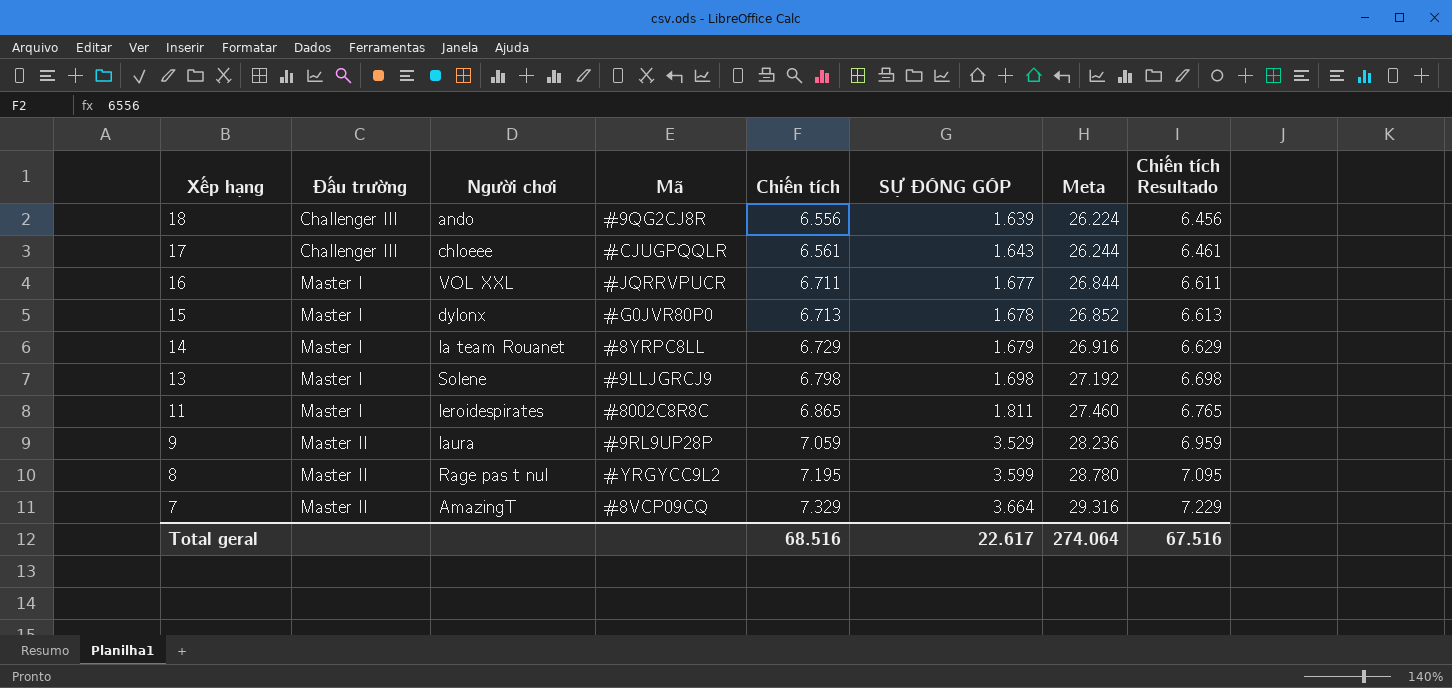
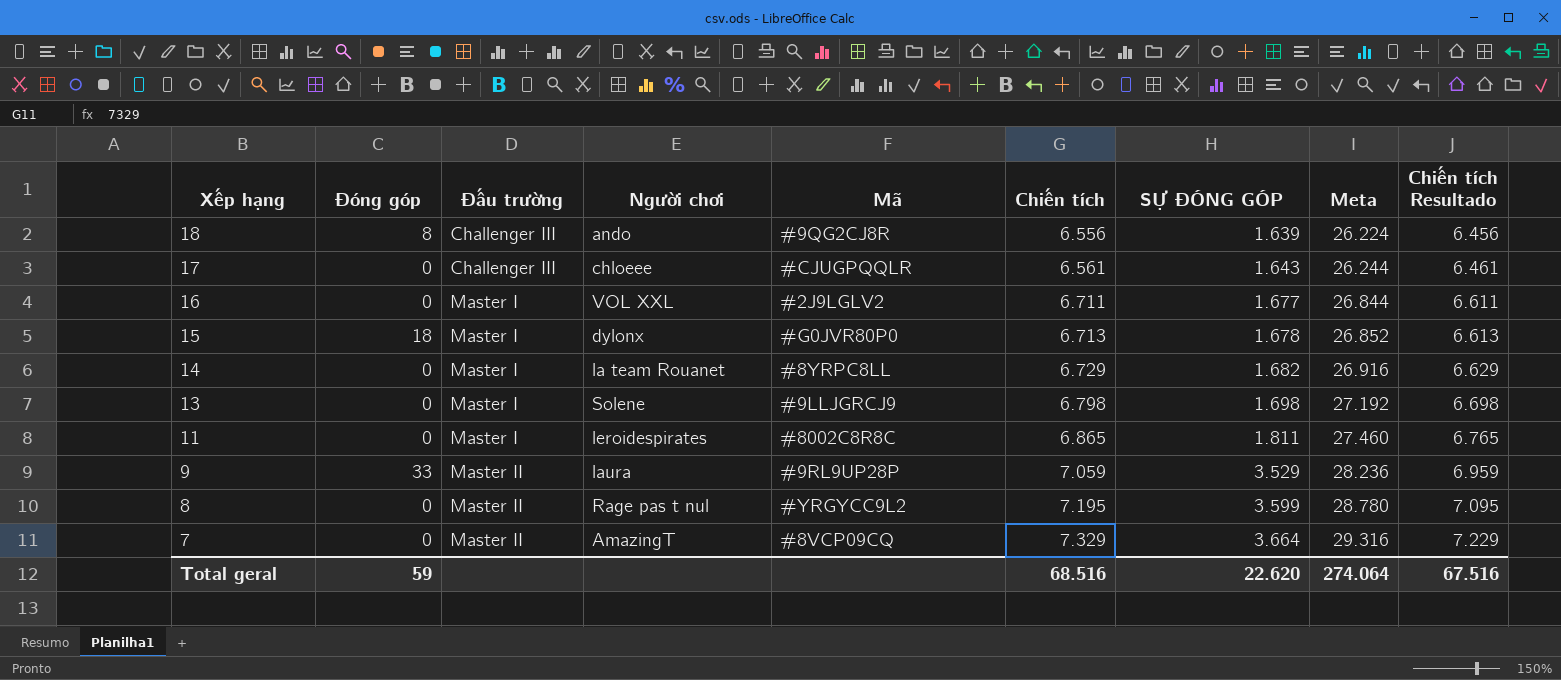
column Đóng góp | position: none -> 2
16 | Mã: #JQRRVPUCR -> #2J9LGLV2
14 | SỰ ĐÓNG GÓP: 1.679 -> 1.682
Total geral | SỰ ĐÓNG GÓP: 22.617 -> 22.620

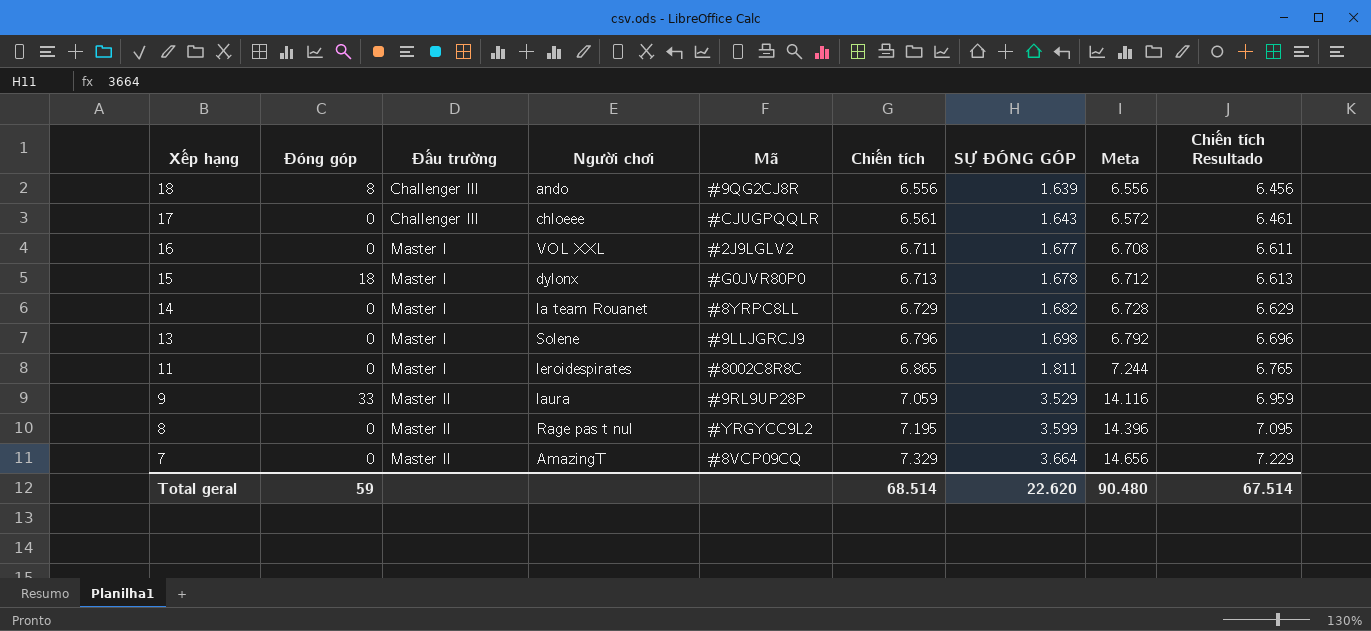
column Meta | formula: [Chiến tích] * 4 -> [SỰ ĐÓNG GÓP] * 4
13 | Chiến tích: 6.798 -> 6.796
13 | Chiến tích Resultado: 6.698 -> 6.696
Total geral | Chiến tích: 68.516 -> 68.514
Total geral | Meta: 274.064 -> 90.480
Total geral | Chiến tích Resultado: 67.516 -> 67.514

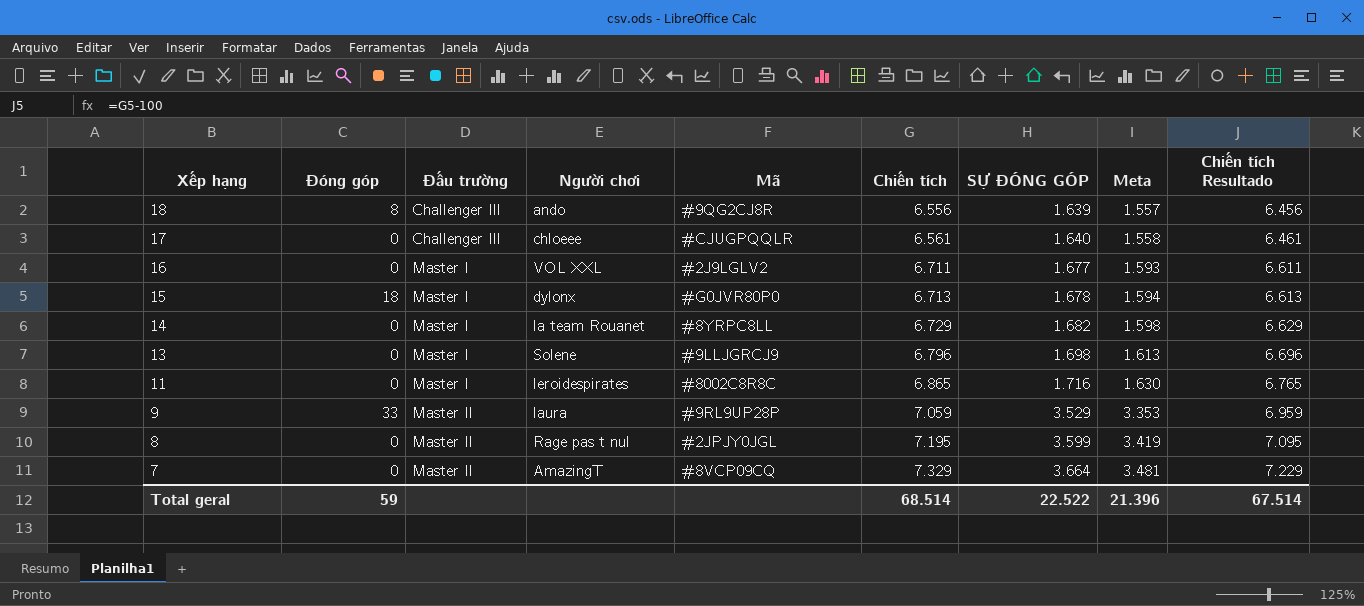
column Meta | formula: [SỰ ĐÓNG GÓP] * 4 -> [SỰ ĐÓNG GÓP] * 0,95
17 | SỰ ĐÓNG GÓP: 1.643 -> 1.640
11 | SỰ ĐÓNG GÓP: 1.811 -> 1.716
8 | Mã: #YRGYCC9L2 -> #2JPJY0JGL
Total geral | SỰ ĐÓNG GÓP: 22.620 -> 22.522
Total geral | Meta: 90.480 -> 21.396

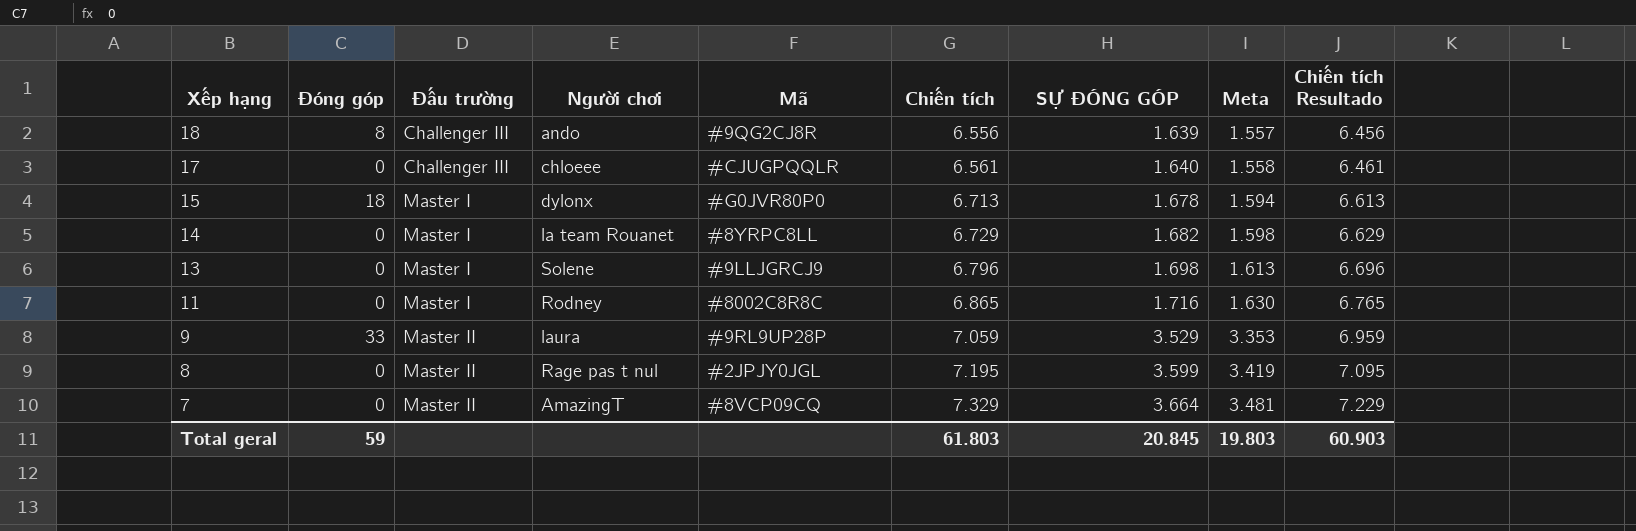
row 16: 0 | Master I | VOL XXL | #2J9LGLV2 | 6.711 | 1.677 | 1.593 | 6.611 -> none
11 | Người chơi: leroidespirates -> Rodney
Total geral | Chiến tích: 68.514 -> 61.803
Total geral | SỰ ĐÓNG GÓP: 22.522 -> 20.845
Total geral | Meta: 21.396 -> 19.803
Total geral | Chiến tích Resultado: 67.514 -> 60.903

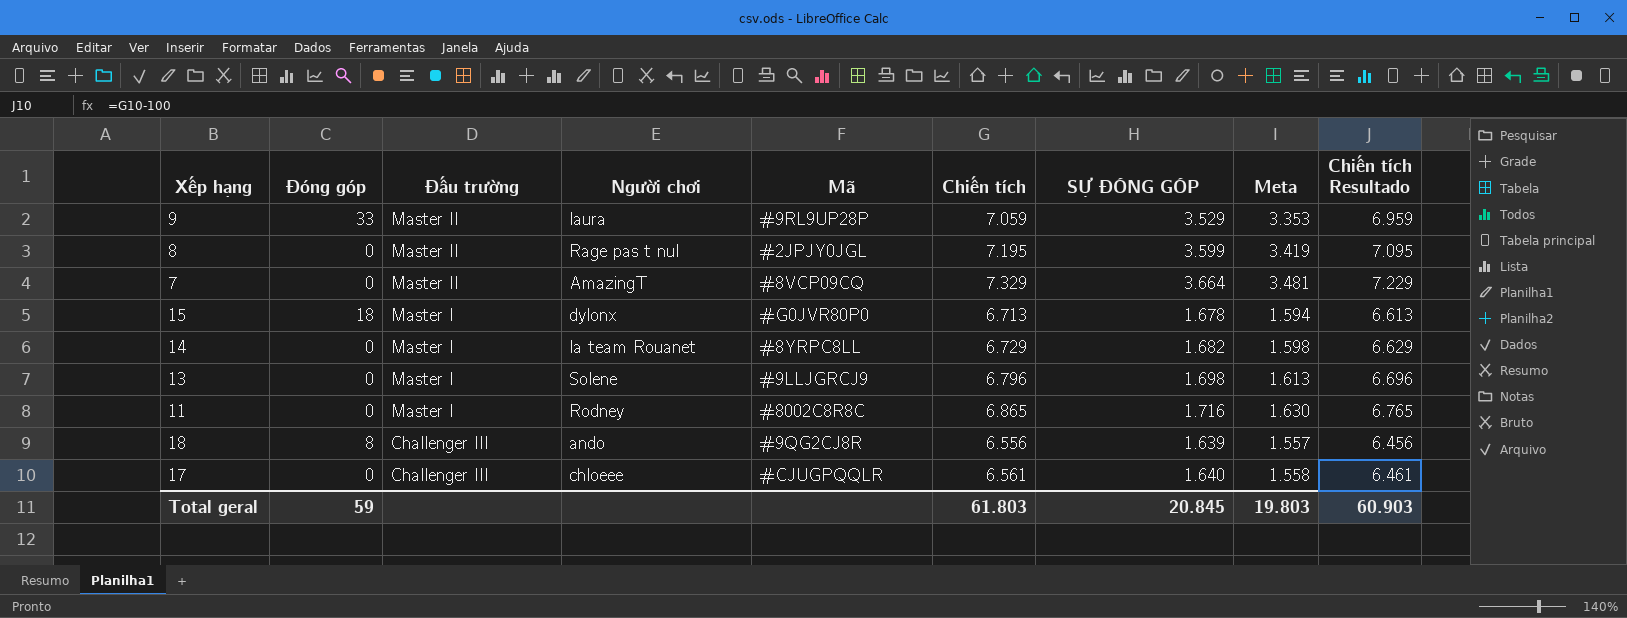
row order: Xếp hạng descending -> Đấu trường descending

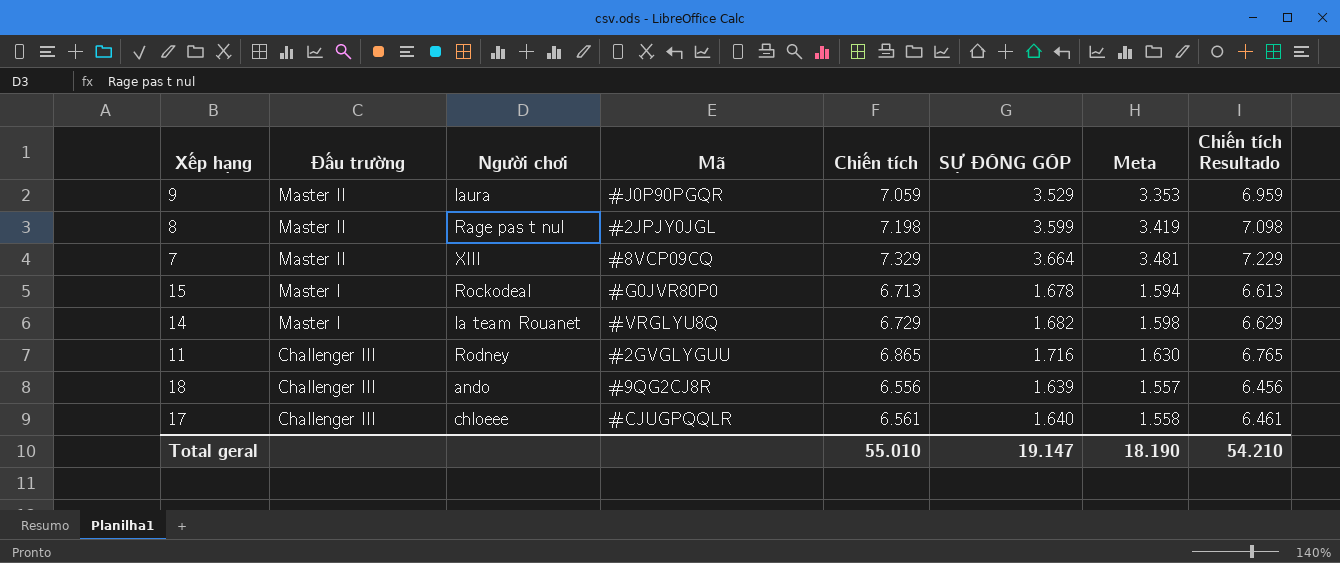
column Đóng góp | position: 2 -> none
row 13: 0 | Master I | Solene | #9LLJGRCJ9 | 6.796 | 1.698 | 1.613 | 6.696 -> none
9 | Mã: #9RL9UP28P -> #J0P90PGQR
8 | Chiến tích: 7.195 -> 7.198
8 | Chiến tích Resultado: 7.095 -> 7.098
7 | Người chơi: AmazingT -> XIII
15 | Người chơi: dylonx -> Rockodeal
14 | Mã: #8YRPC8LL -> #VRGLYU8Q
11 | Đấu trường: Master I -> Challenger III
11 | Mã: #8002C8R8C -> #2GVGLYGUU
Total geral | Chiến tích: 61.803 -> 55.010
Total geral | SỰ ĐÓNG GÓP: 20.845 -> 19.147
Total geral | Meta: 19.803 -> 18.190
Total geral | Chiến tích Resultado: 60.903 -> 54.210

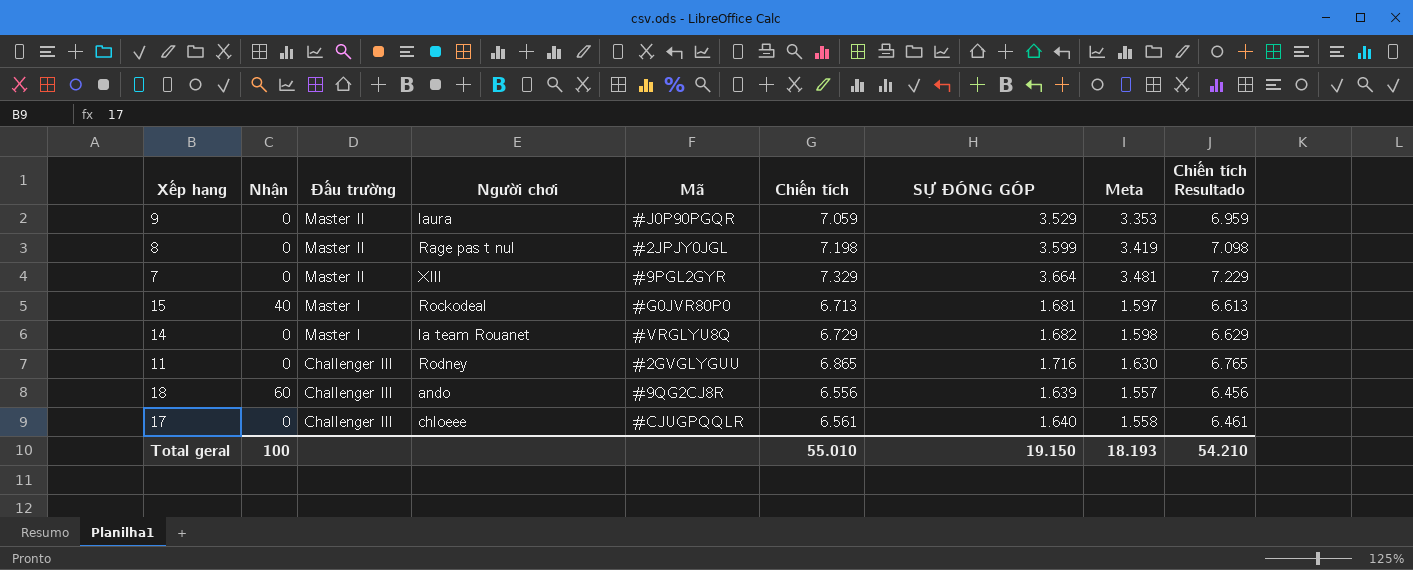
column Nhận | position: none -> 2
7 | Mã: #8VCP09CQ -> #9PGL2GYR
15 | SỰ ĐÓNG GÓP: 1.678 -> 1.681
15 | Meta: 1.594 -> 1.597
Total geral | SỰ ĐÓNG GÓP: 19.147 -> 19.150
Total geral | Meta: 18.190 -> 18.193

